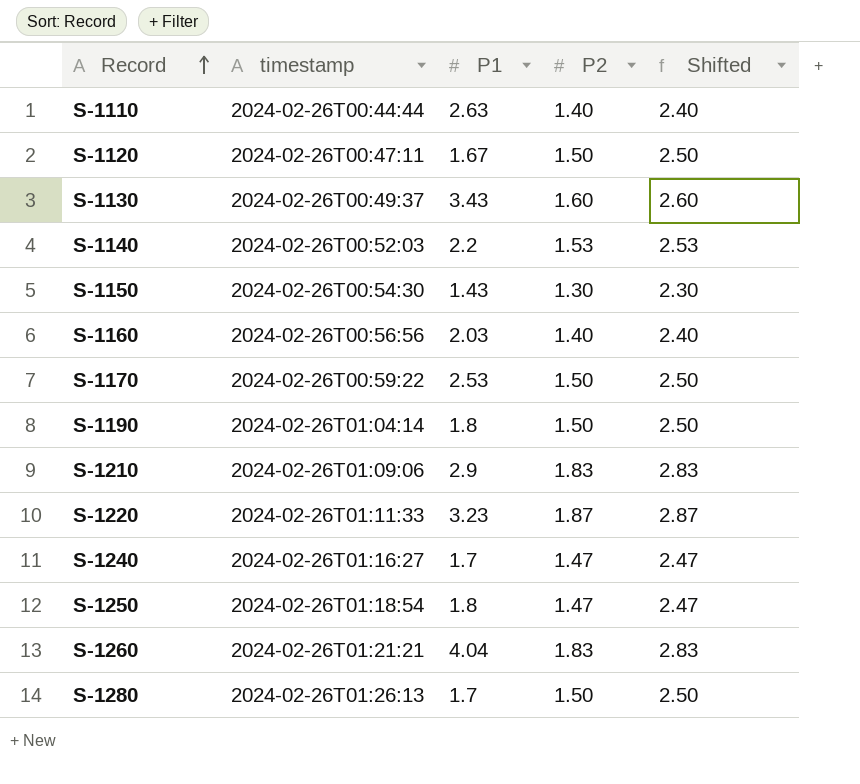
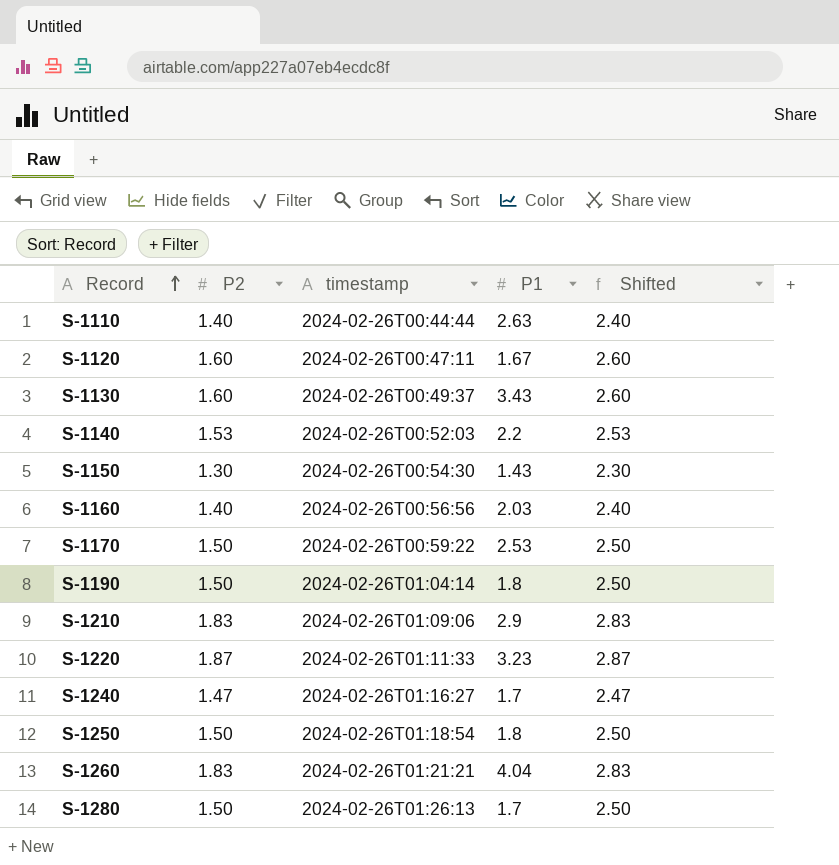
column P2 | position: 4 -> 2
S-1120 | P2: 1.50 -> 1.60
S-1120 | Shifted: 2.50 -> 2.60
S-1250 | P2: 1.47 -> 1.50
S-1250 | Shifted: 2.47 -> 2.50

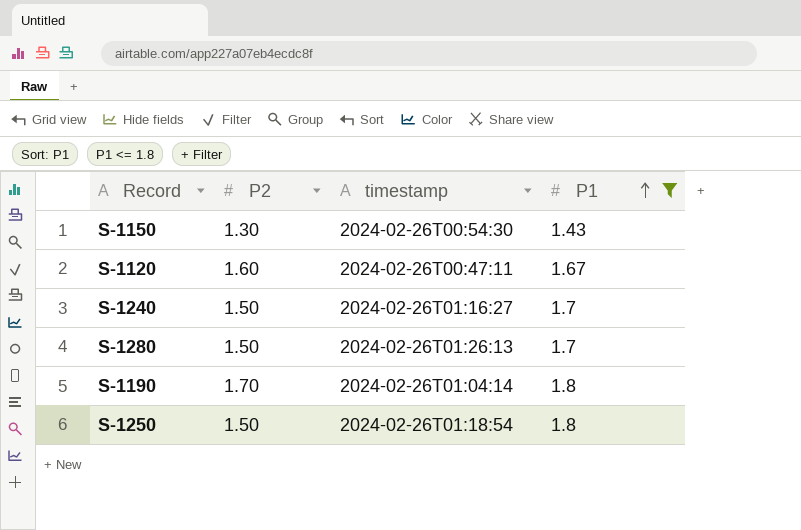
filter: none -> P1 <= 1.8
row order: Record ascending -> P1 ascending
column Shifted | formula: [P2] + 1 -> none
S-1240 | P2: 1.47 -> 1.50
S-1190 | P2: 1.50 -> 1.70

